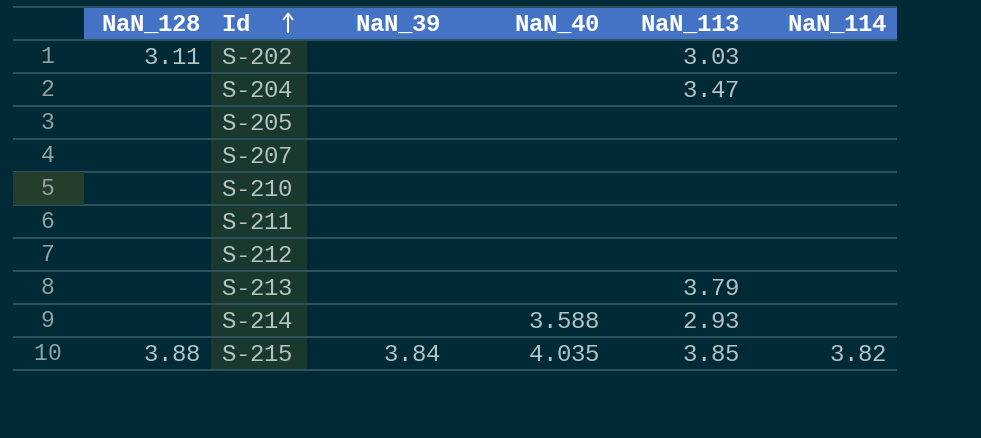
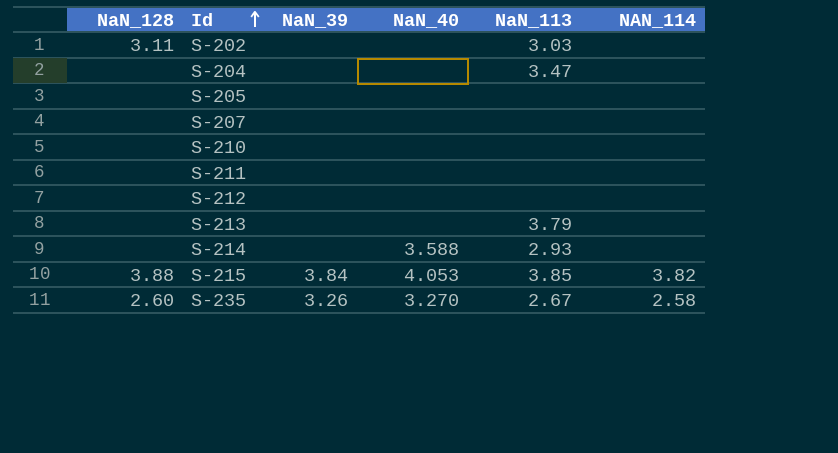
column name: NaN_114 -> NAN_114
S-215 | NaN_40: 4.035 -> 4.053
row S-235: none -> 2.60 | 3.26 | 3.270 | 2.67 | 2.58

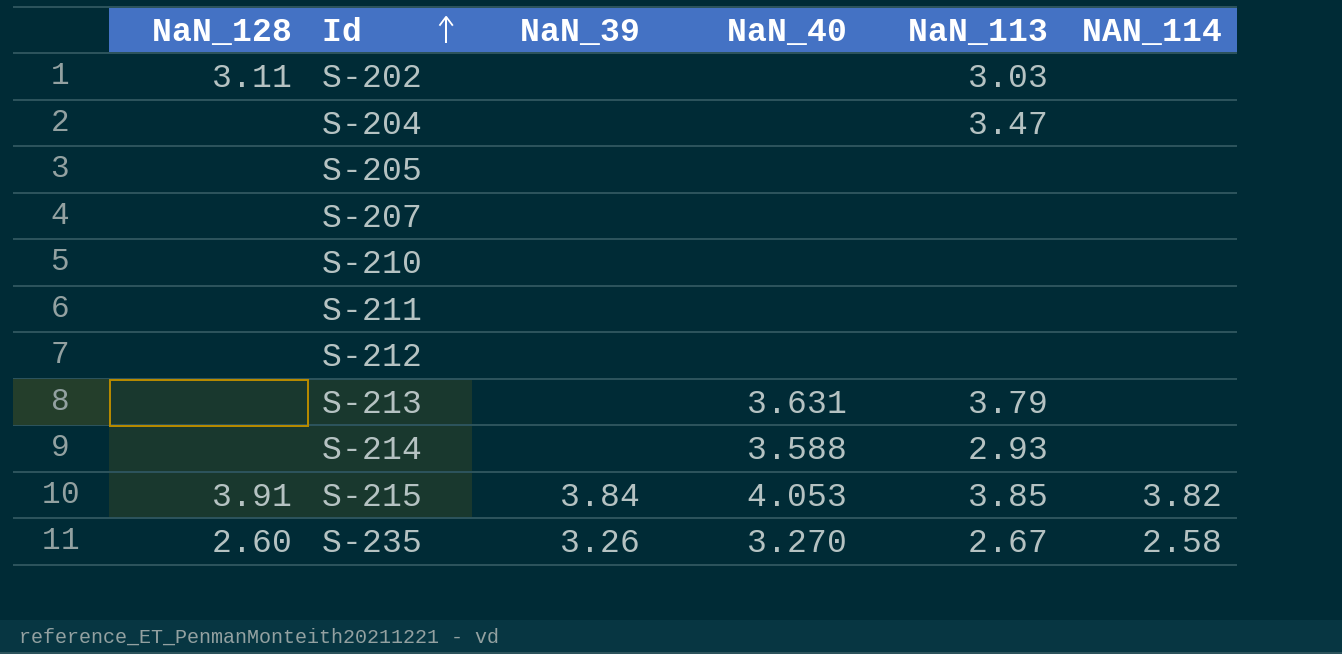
S-213 | NaN_40: none -> 3.631
S-215 | NaN_128: 3.88 -> 3.91

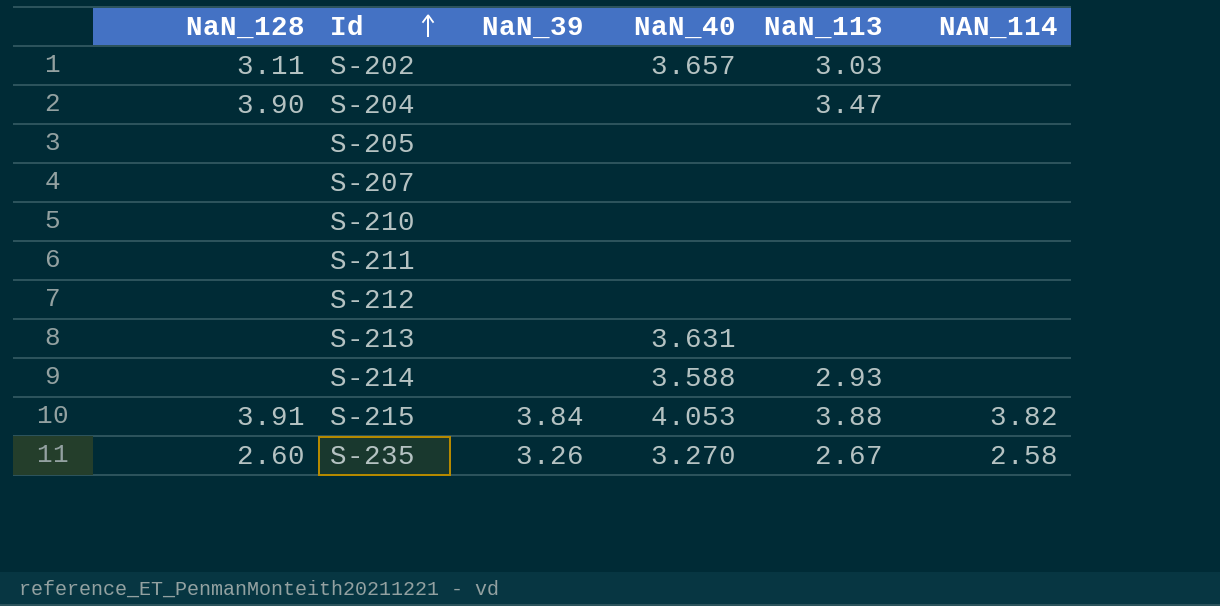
S-202 | NaN_40: none -> 3.657
S-204 | NaN_128: none -> 3.90
S-213 | NaN_113: 3.79 -> none
S-215 | NaN_113: 3.85 -> 3.88

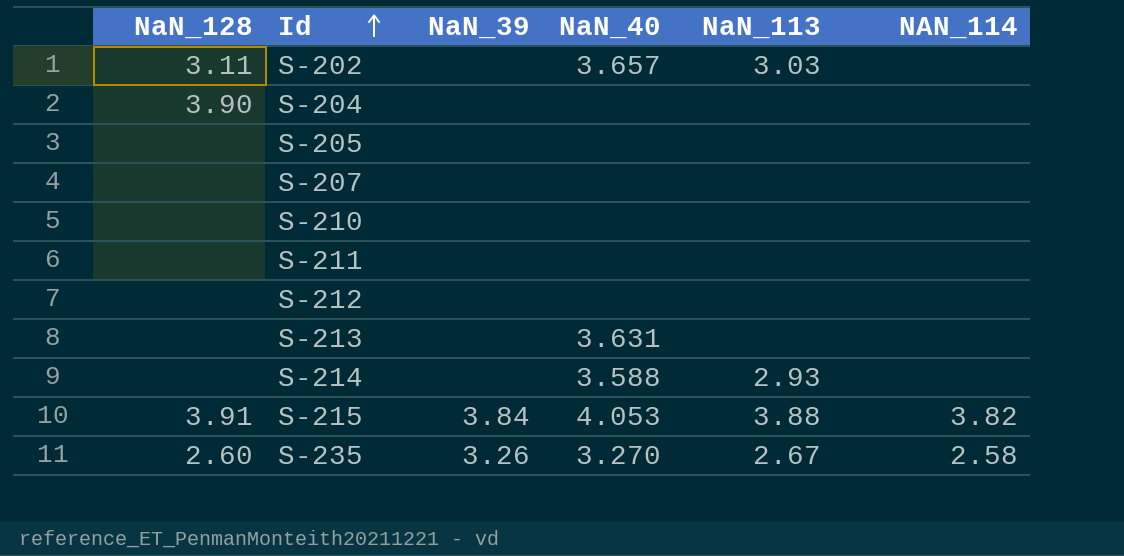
S-204 | NaN_113: 3.47 -> none

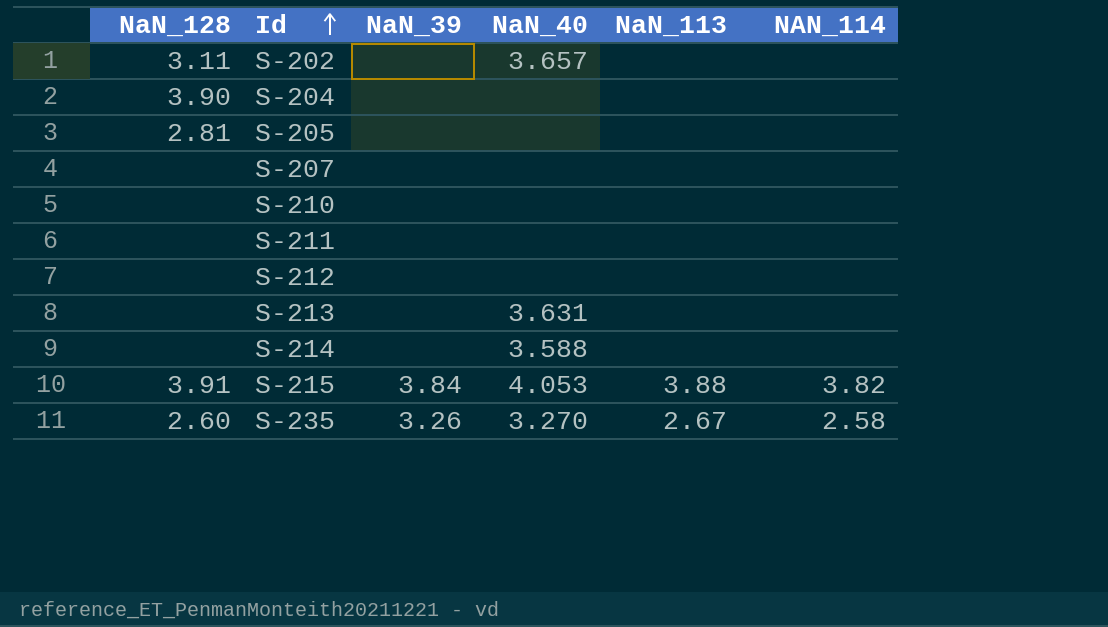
S-202 | NaN_113: 3.03 -> none
S-205 | NaN_128: none -> 2.81
S-214 | NaN_113: 2.93 -> none

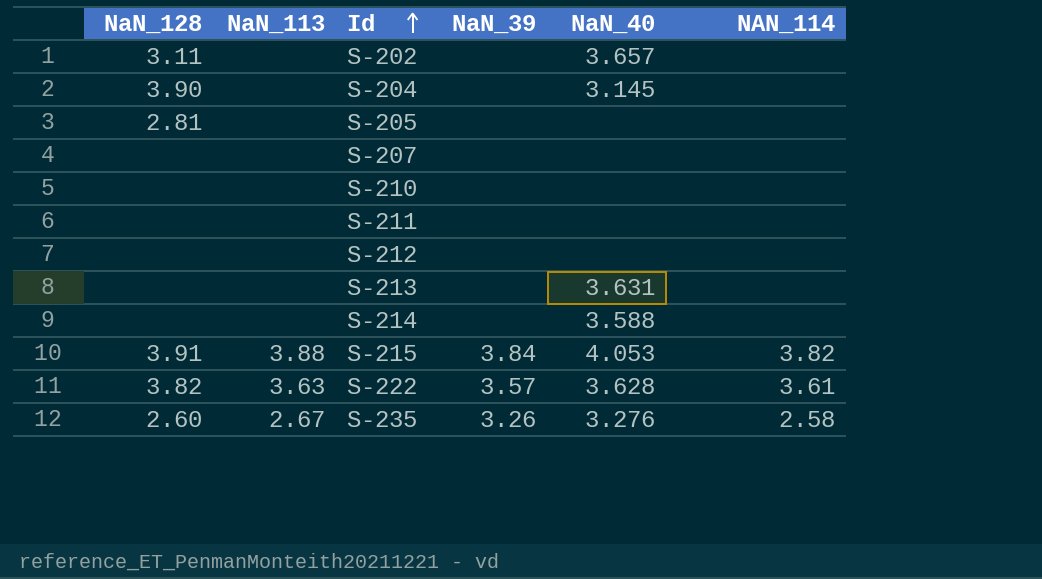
column NaN_113 | position: 5 -> 2
S-204 | NaN_40: none -> 3.145
row S-222: none -> 3.82 | 3.63 | 3.57 | 3.628 | 3.61
S-235 | NaN_40: 3.270 -> 3.276

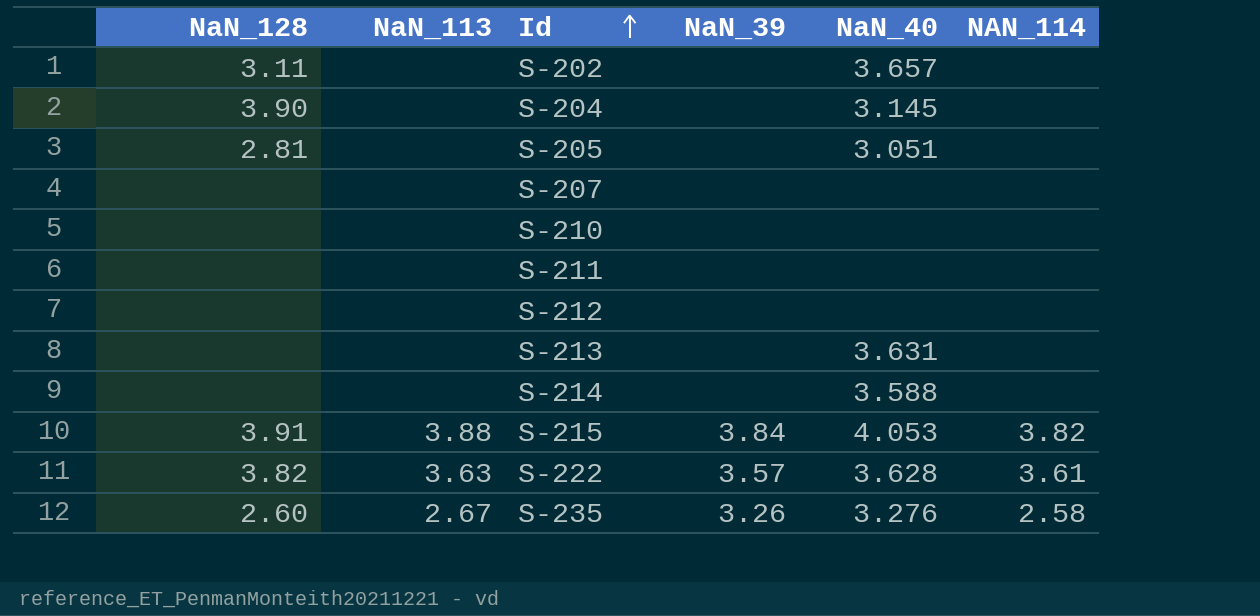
S-205 | NaN_40: none -> 3.051

